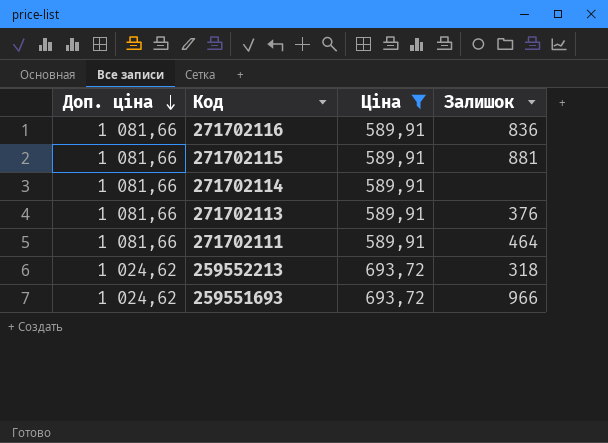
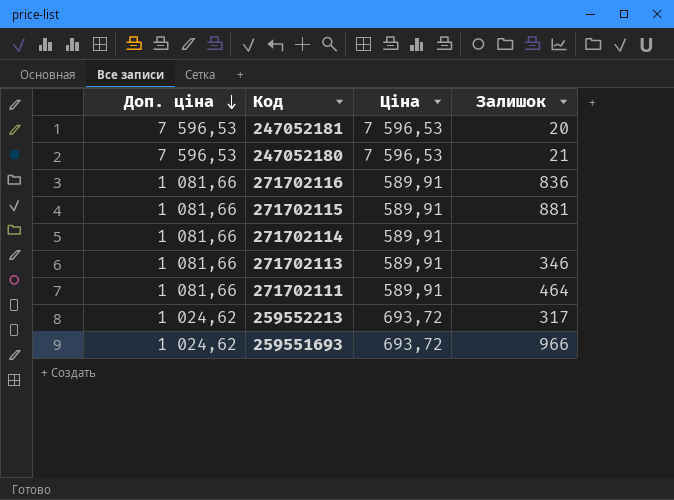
filter: Ціна != 7 596,53 -> none
271702113 | Залишок: 376 -> 346
259552213 | Залишок: 318 -> 317

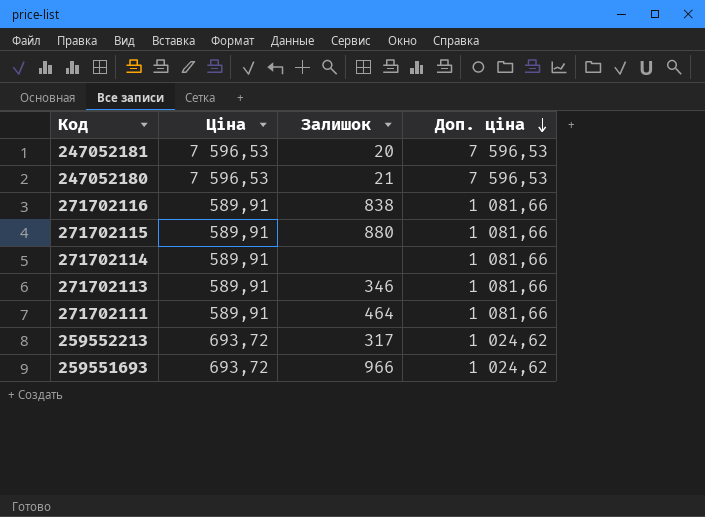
column Доп. ціна | position: 1 -> 4
271702116 | Залишок: 836 -> 838
271702115 | Залишок: 881 -> 880

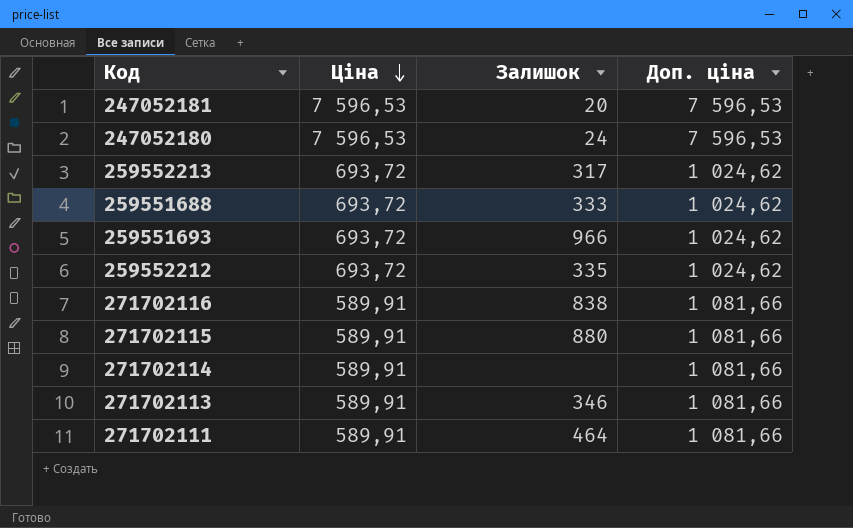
row order: Доп. ціна descending -> Ціна descending
247052180 | Залишок: 21 -> 24
row 259551688: none -> 693,72 | 333 | 1 024,62
row 259552212: none -> 693,72 | 335 | 1 024,62

